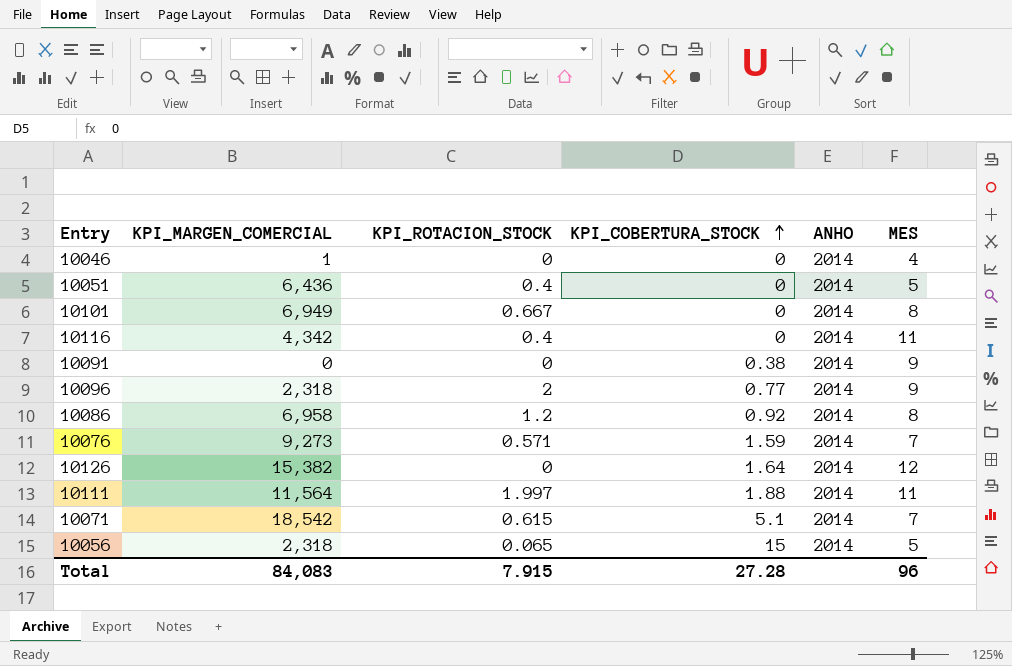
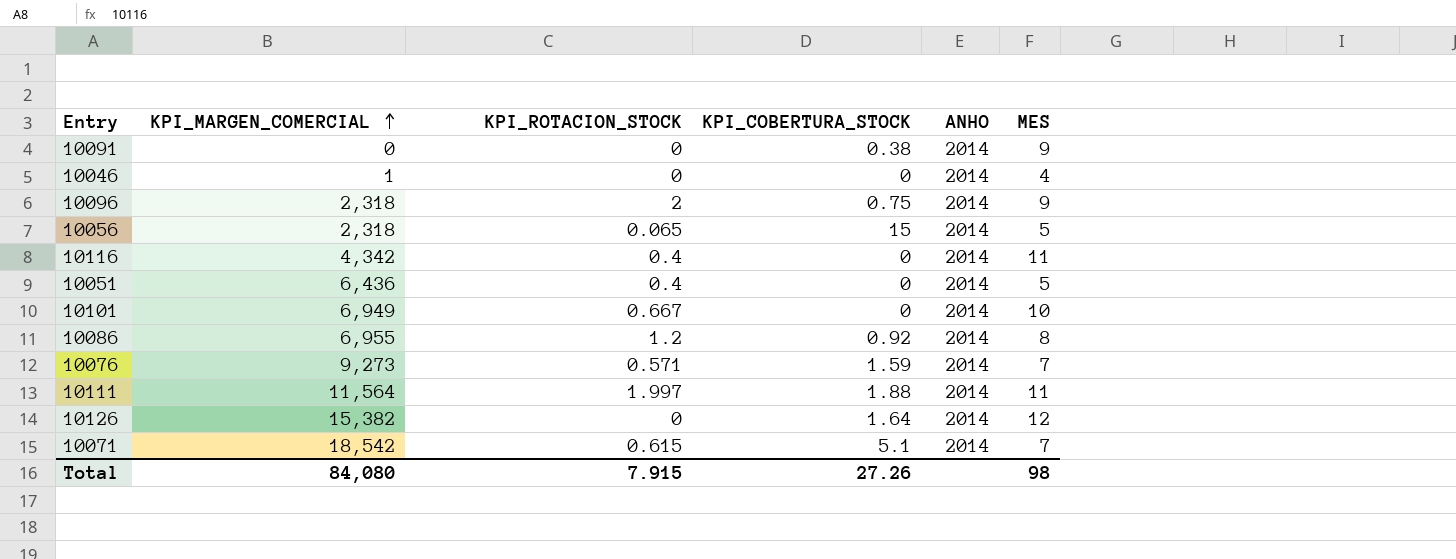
row order: KPI_COBERTURA_STOCK ascending -> KPI_MARGEN_COMERCIAL ascending
10096 | KPI_COBERTURA_STOCK: 0.77 -> 0.75
10101 | MES: 8 -> 10
10086 | KPI_MARGEN_COMERCIAL: 6,958 -> 6,955
Total | KPI_MARGEN_COMERCIAL: 84,083 -> 84,080
Total | KPI_COBERTURA_STOCK: 27.28 -> 27.26
Total | MES: 96 -> 98

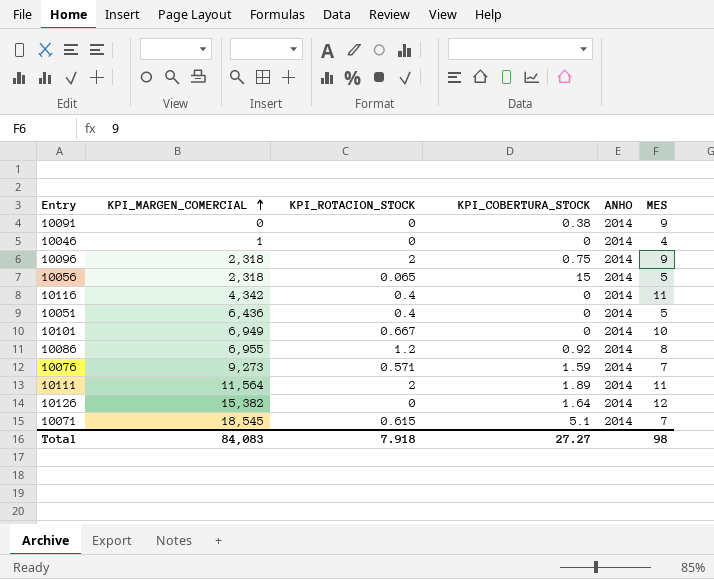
10111 | KPI_ROTACION_STOCK: 1.997 -> 2
10111 | KPI_COBERTURA_STOCK: 1.88 -> 1.89
10071 | KPI_MARGEN_COMERCIAL: 18,542 -> 18,545
Total | KPI_MARGEN_COMERCIAL: 84,080 -> 84,083
Total | KPI_ROTACION_STOCK: 7.915 -> 7.918
Total | KPI_COBERTURA_STOCK: 27.26 -> 27.27

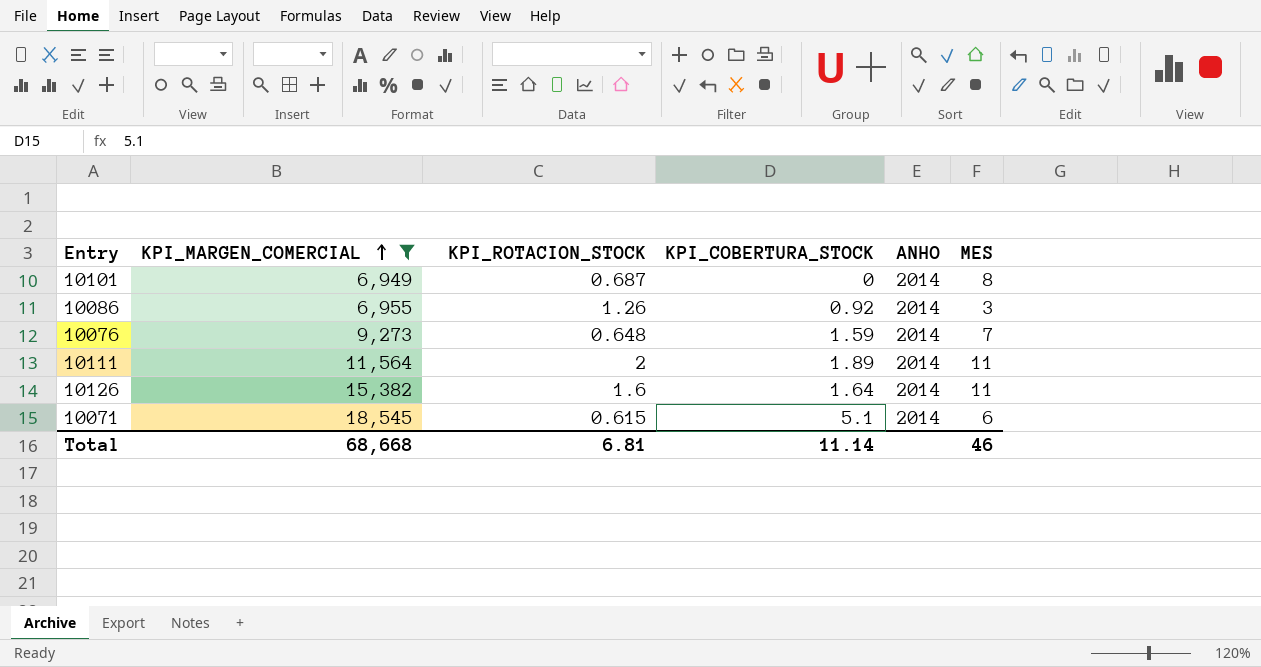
filter: none -> KPI_MARGEN_COMERCIAL >= 6,949
10101 | KPI_ROTACION_STOCK: 0.667 -> 0.687
10101 | MES: 10 -> 8
10086 | KPI_ROTACION_STOCK: 1.2 -> 1.26
10086 | MES: 8 -> 3
10076 | KPI_ROTACION_STOCK: 0.571 -> 0.648
10126 | KPI_ROTACION_STOCK: 0 -> 1.6
10126 | MES: 12 -> 11
10071 | MES: 7 -> 6
Total | KPI_MARGEN_COMERCIAL: 84,083 -> 68,668
Total | KPI_ROTACION_STOCK: 7.918 -> 6.81
Total | KPI_COBERTURA_STOCK: 27.27 -> 11.14
Total | MES: 98 -> 46

